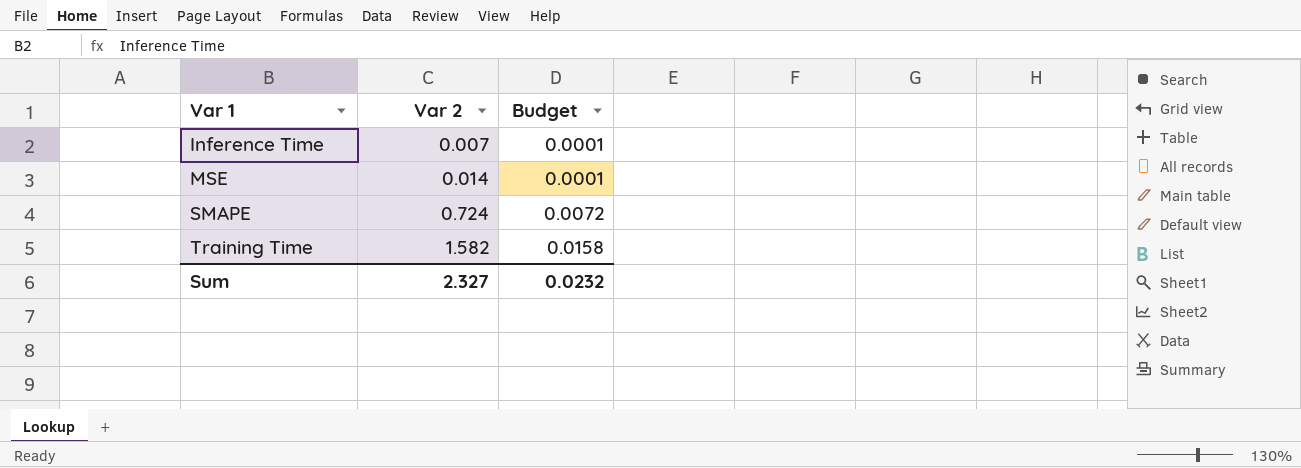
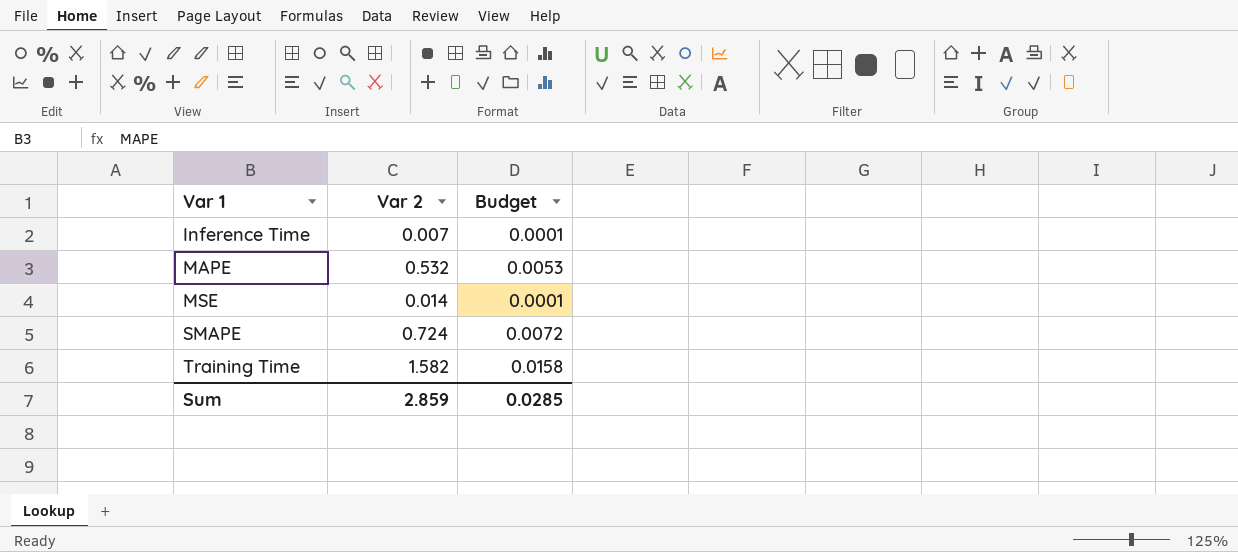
row MAPE: none -> 0.532 | 0.0053
Sum | Var 2: 2.327 -> 2.859
Sum | Budget: 0.0232 -> 0.0285

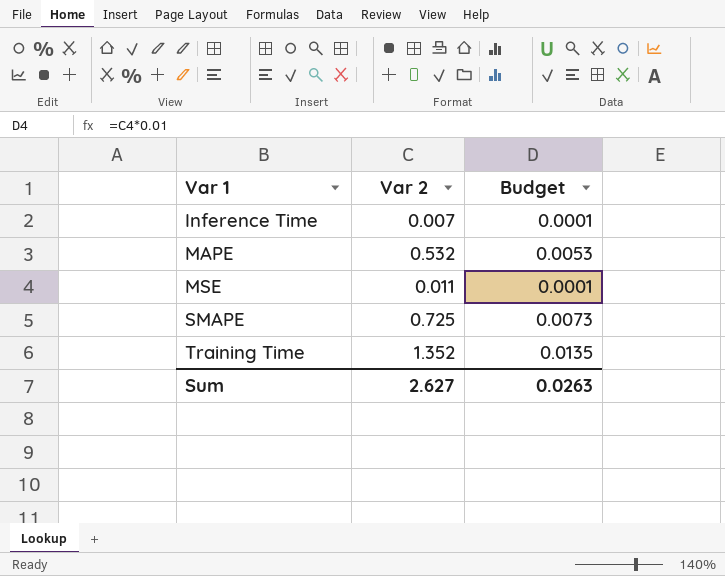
MSE | Var 2: 0.014 -> 0.011
SMAPE | Var 2: 0.724 -> 0.725
SMAPE | Budget: 0.0072 -> 0.0073
Training Time | Var 2: 1.582 -> 1.352
Training Time | Budget: 0.0158 -> 0.0135
Sum | Var 2: 2.859 -> 2.627
Sum | Budget: 0.0285 -> 0.0263

